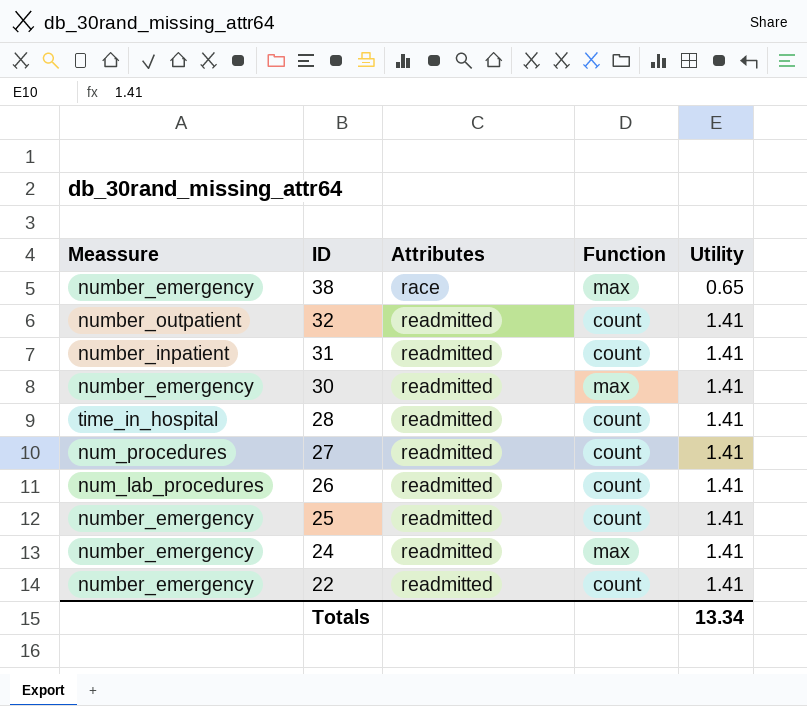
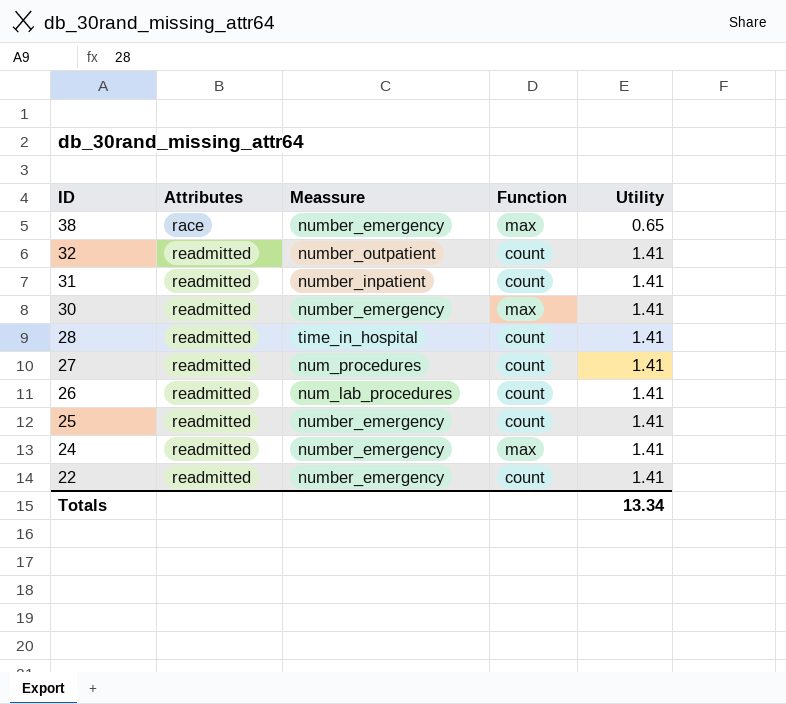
column Meassure | position: 1 -> 3

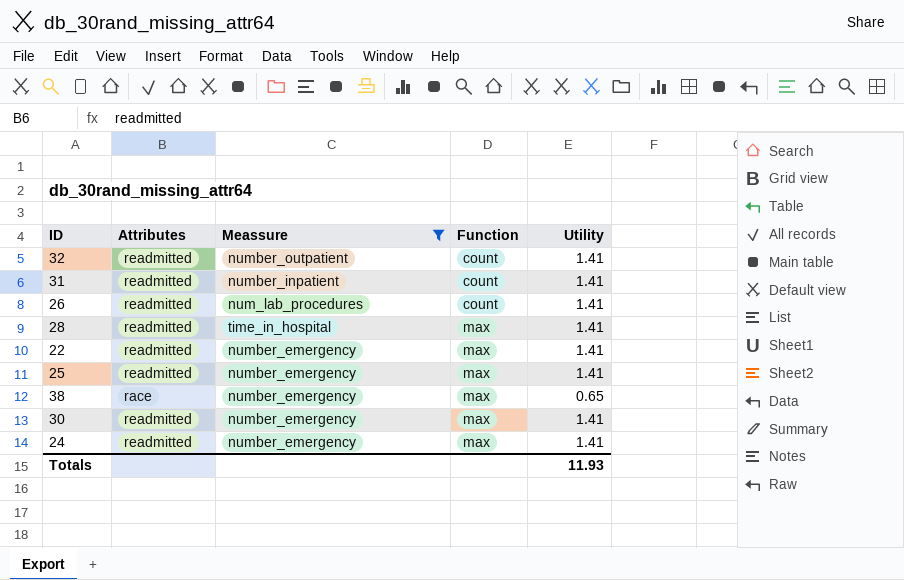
filter: none -> Meassure != num_procedures
row order: ID descending -> Function ascending
28 | Function: count -> max
22 | Function: count -> max
25 | Function: count -> max
Totals | Utility: 13.34 -> 11.93

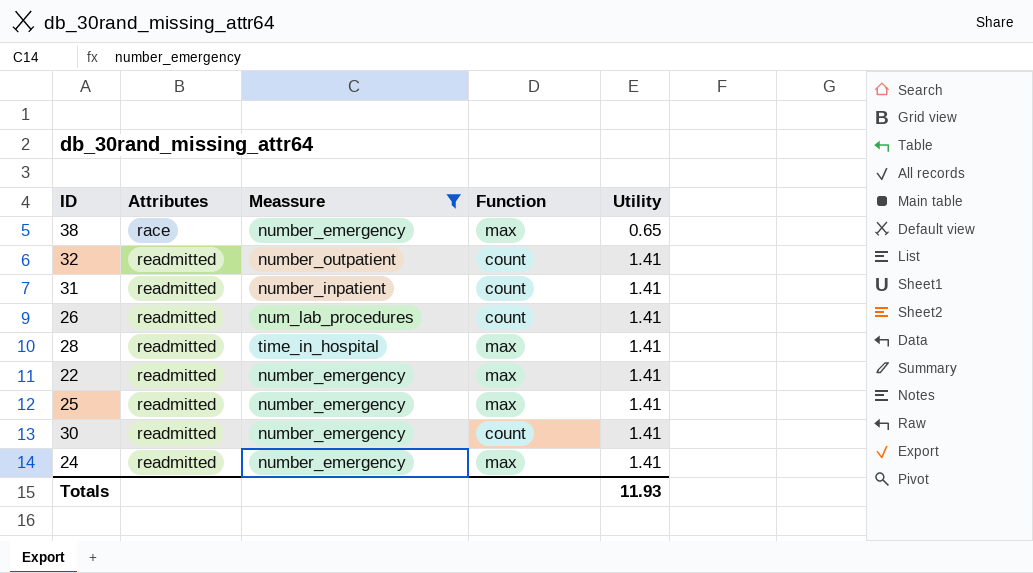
row order: Function ascending -> Attributes ascending
30 | Function: max -> count

